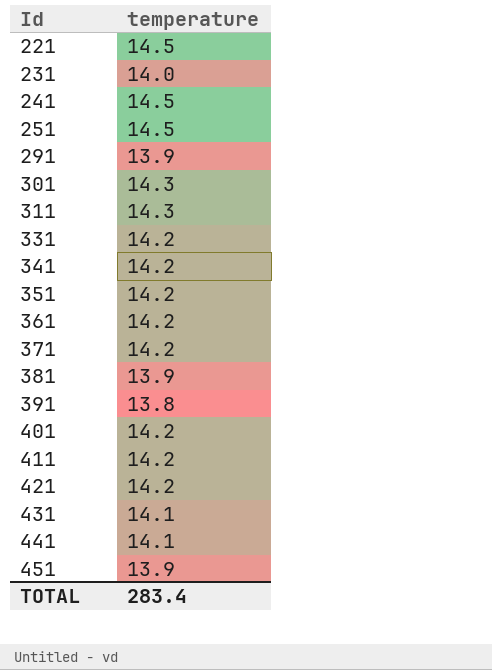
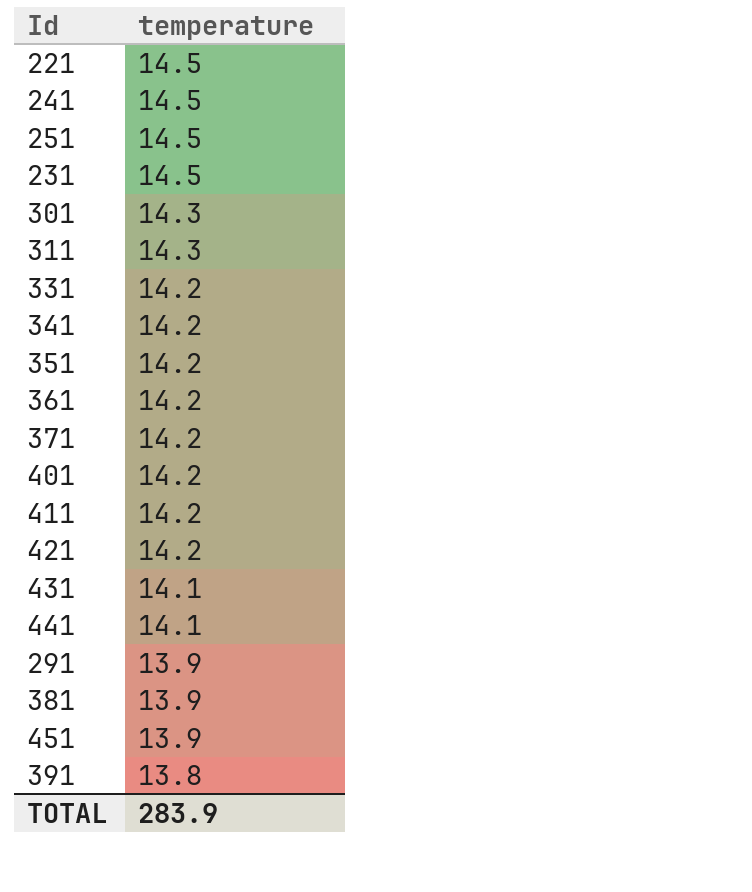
row order: Id ascending -> temperature descending
231 | temperature: 14.0 -> 14.5
TOTAL | temperature: 283.4 -> 283.9

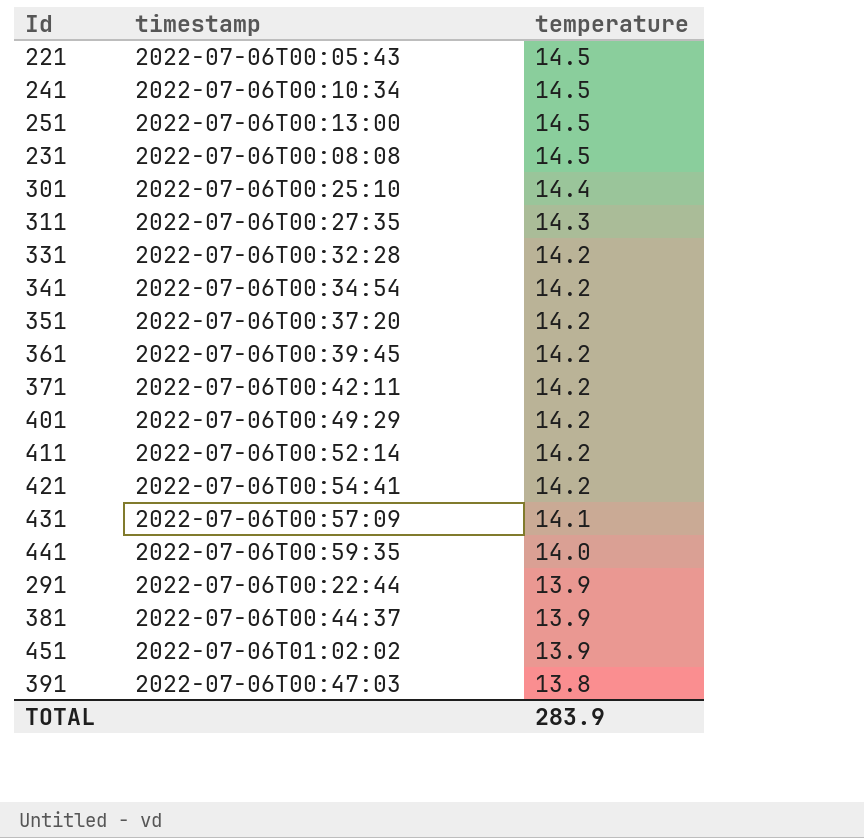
column timestamp | position: none -> 2
301 | temperature: 14.3 -> 14.4
441 | temperature: 14.1 -> 14.0

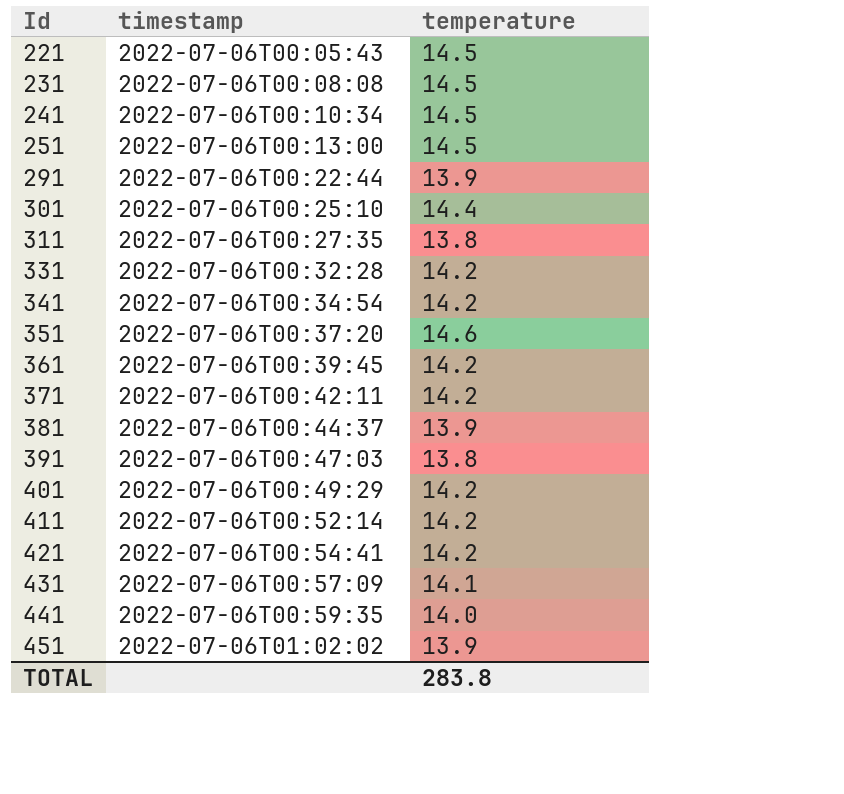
row order: temperature descending -> Id ascending
311 | temperature: 14.3 -> 13.8
351 | temperature: 14.2 -> 14.6
TOTAL | temperature: 283.9 -> 283.8

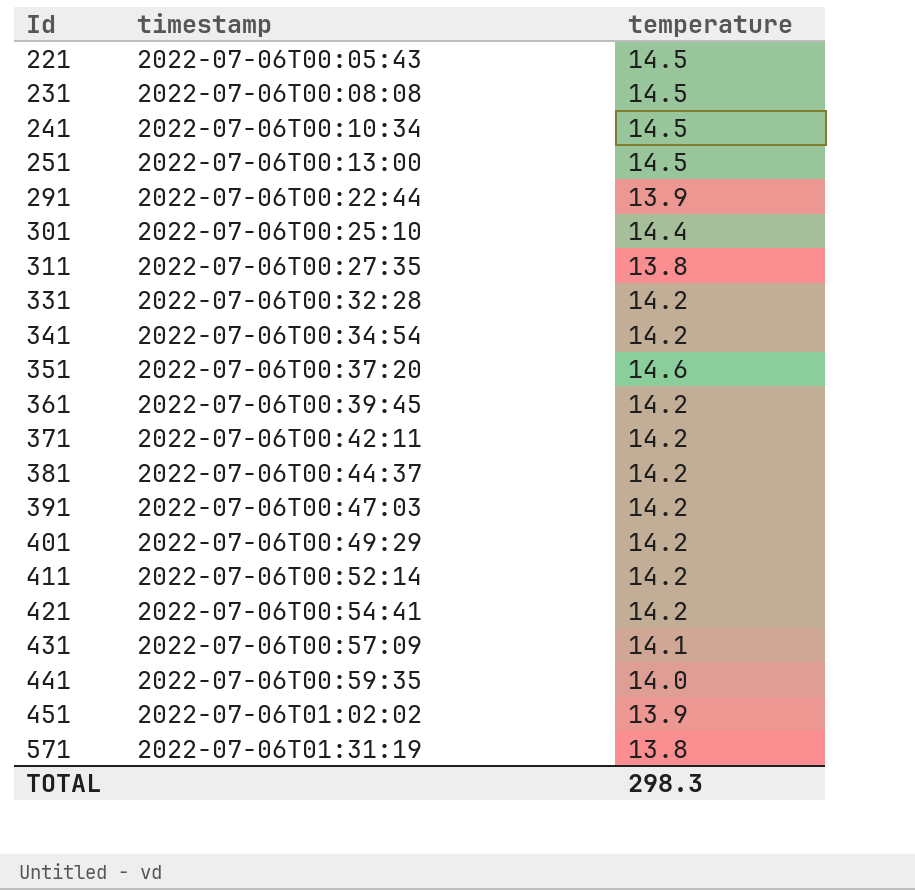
381 | temperature: 13.9 -> 14.2
391 | temperature: 13.8 -> 14.2
row 571: none -> 2022-07-06T01:31:19 | 13.8
TOTAL | temperature: 283.8 -> 298.3

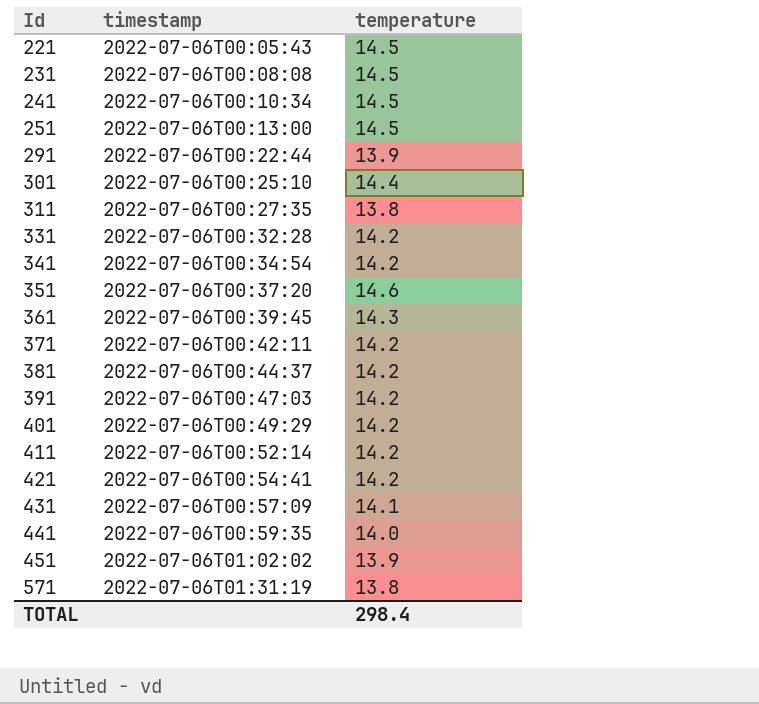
361 | temperature: 14.2 -> 14.3
TOTAL | temperature: 298.3 -> 298.4

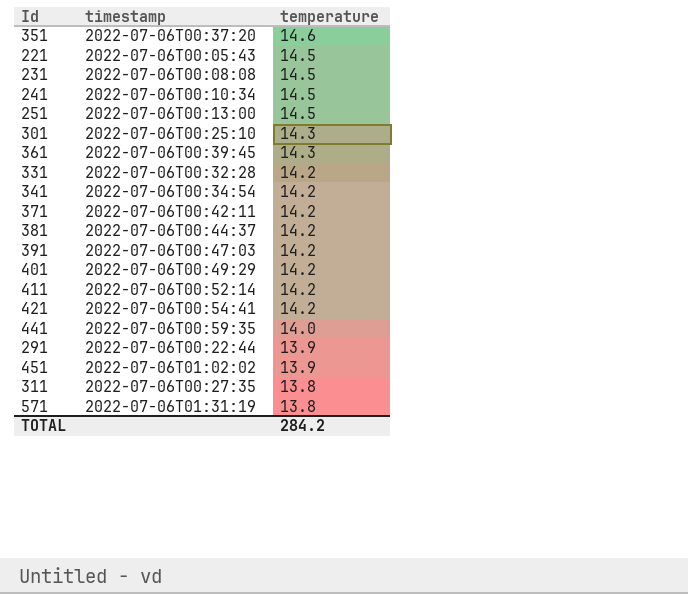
row order: Id ascending -> temperature descending
row 431: 2022-07-06T00:57:09 | 14.1 -> none
301 | temperature: 14.4 -> 14.3
TOTAL | temperature: 298.4 -> 284.2

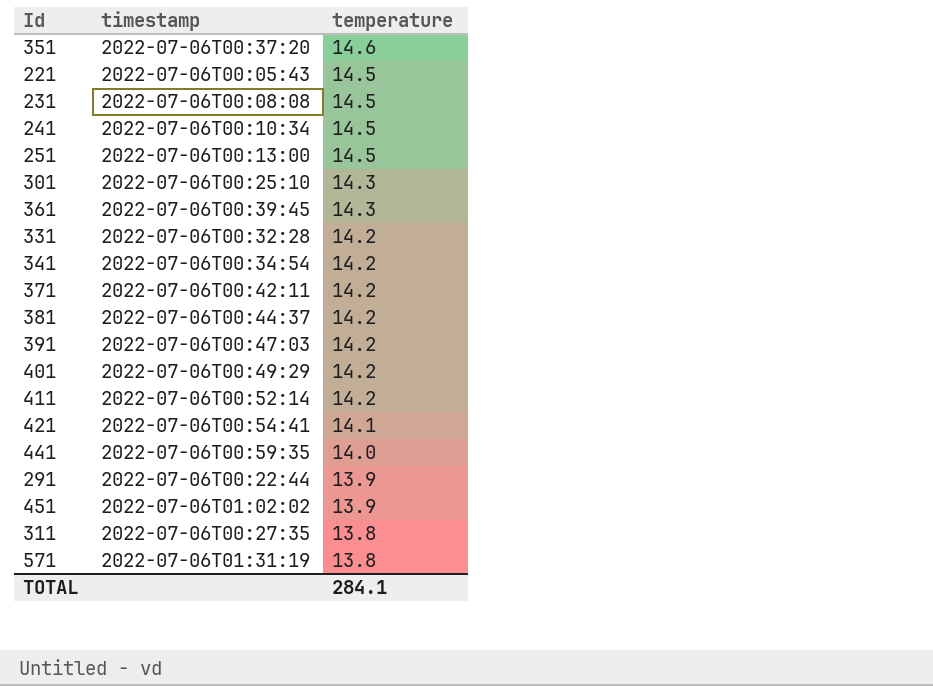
421 | temperature: 14.2 -> 14.1
TOTAL | temperature: 284.2 -> 284.1

